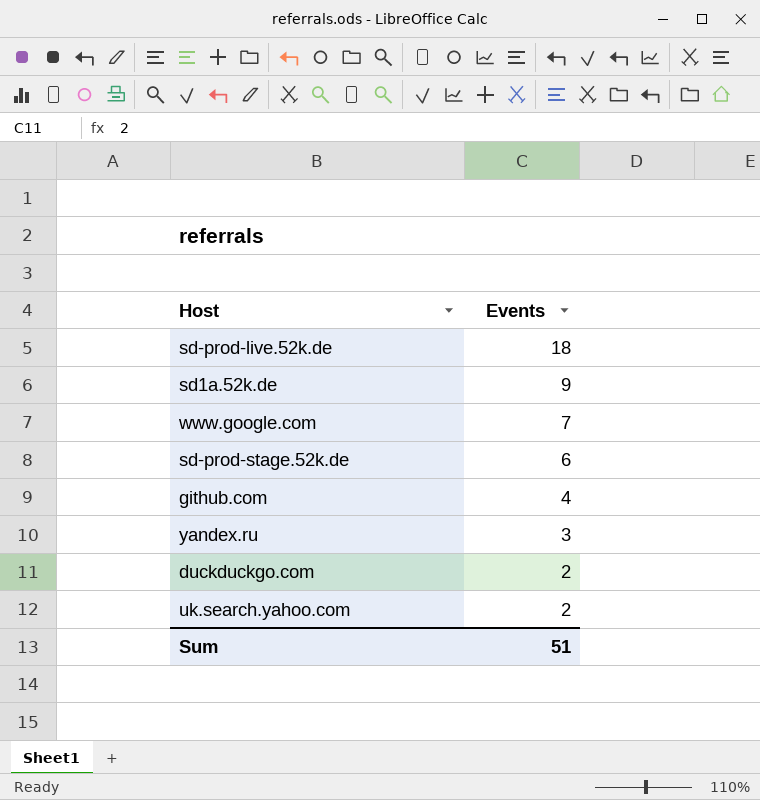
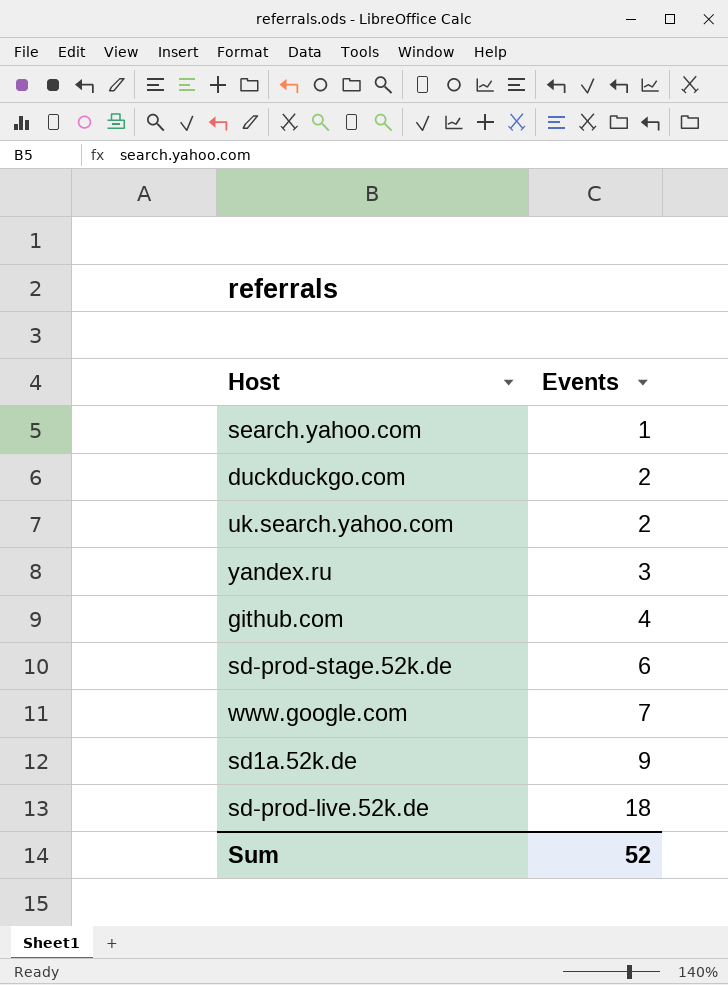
row order: Events descending -> Events ascending
row search.yahoo.com: none -> 1
Sum | Events: 51 -> 52

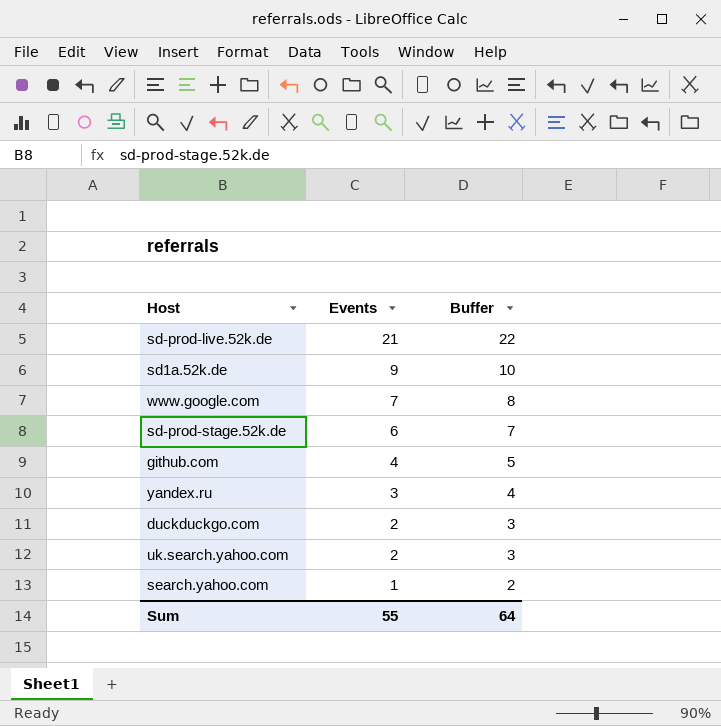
row order: Events ascending -> Events descending
column Buffer | formula: none -> [Events] + 1
sd-prod-live.52k.de | Events: 18 -> 21
Sum | Events: 52 -> 55

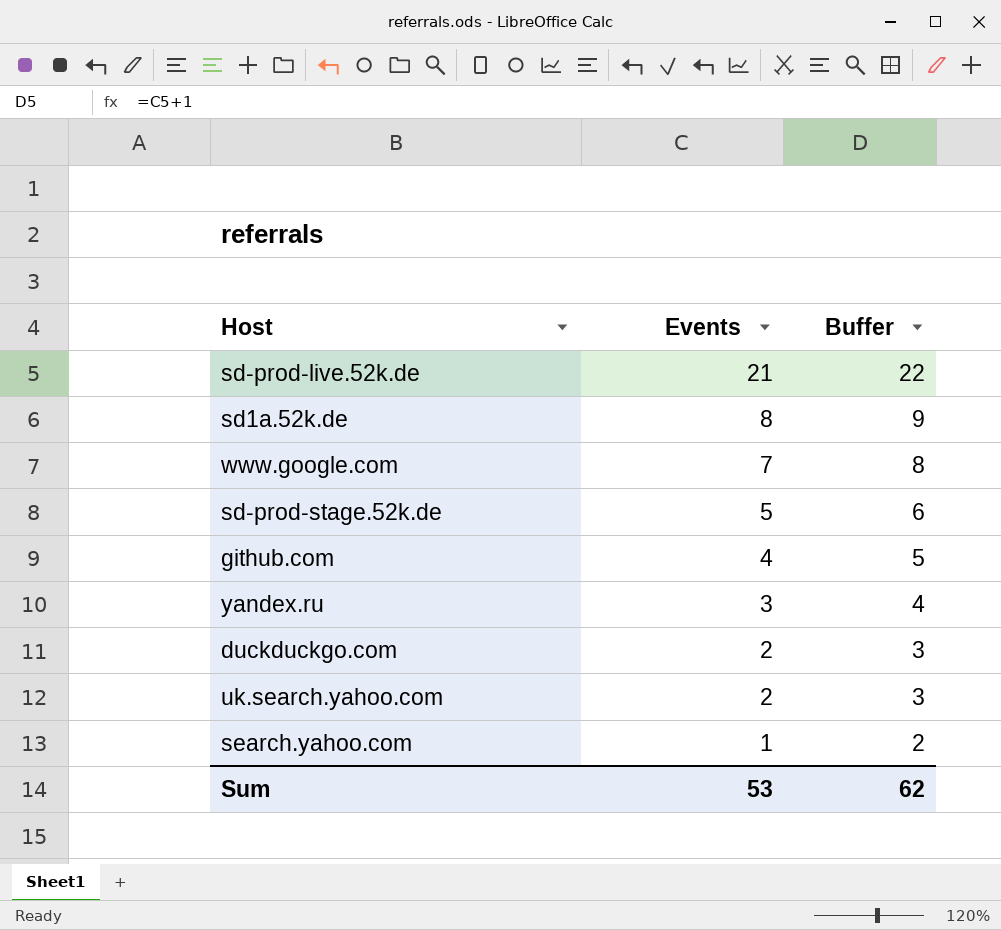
sd1a.52k.de | Events: 9 -> 8
sd1a.52k.de | Buffer: 10 -> 9
sd-prod-stage.52k.de | Events: 6 -> 5
sd-prod-stage.52k.de | Buffer: 7 -> 6
Sum | Events: 55 -> 53
Sum | Buffer: 64 -> 62

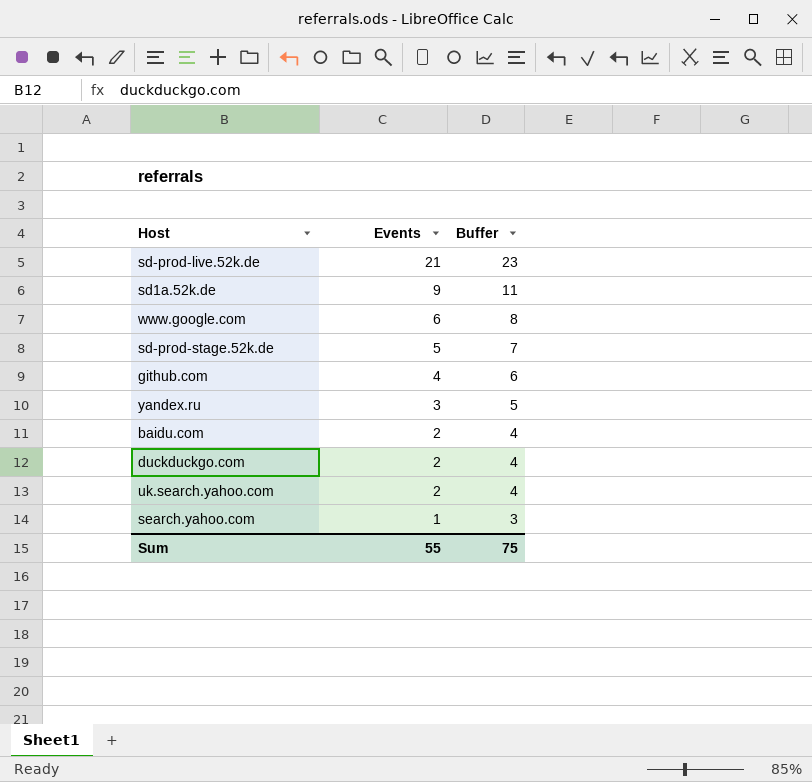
column Buffer | formula: [Events] + 1 -> [Events] + 2
sd1a.52k.de | Events: 8 -> 9
www.google.com | Events: 7 -> 6
row baidu.com: none -> 2 | 4
Sum | Events: 53 -> 55
Sum | Buffer: 62 -> 75

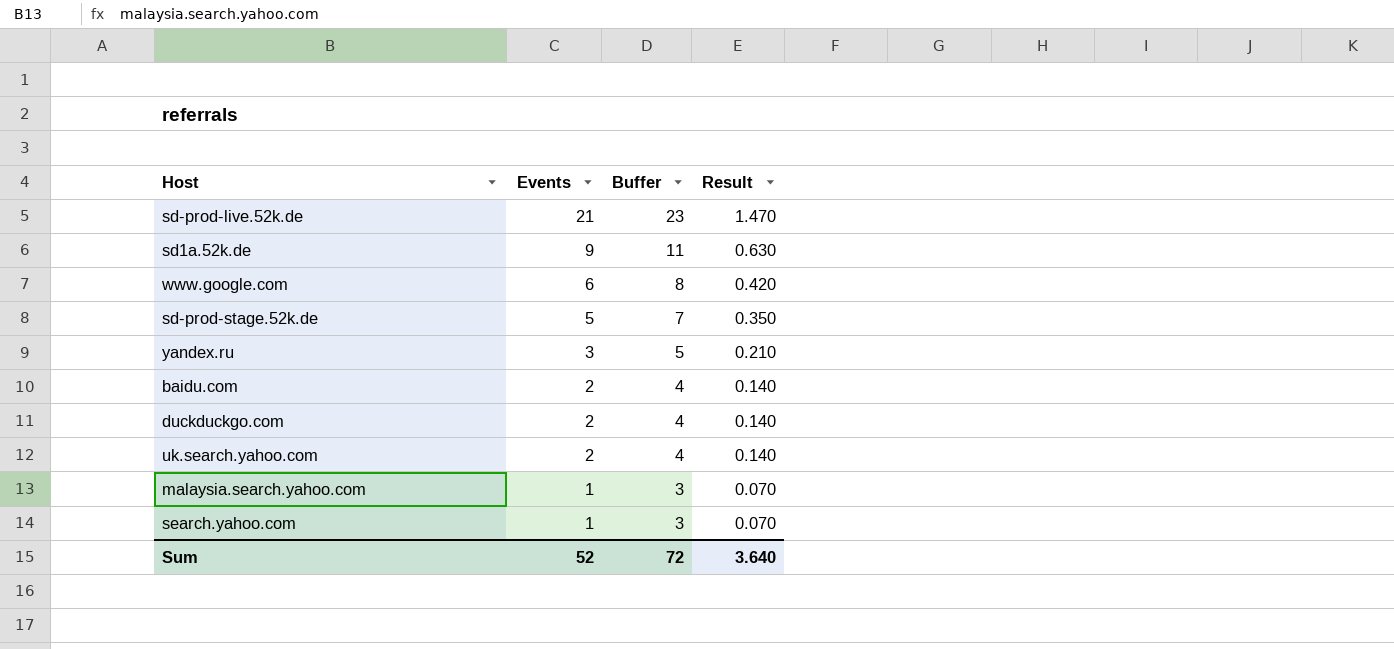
column Result | formula: none -> [Events] * 0.07
row github.com: 4 | 6 -> none
row malaysia.search.yahoo.com: none -> 1 | 3 | 0.070
Sum | Events: 55 -> 52
Sum | Buffer: 75 -> 72

